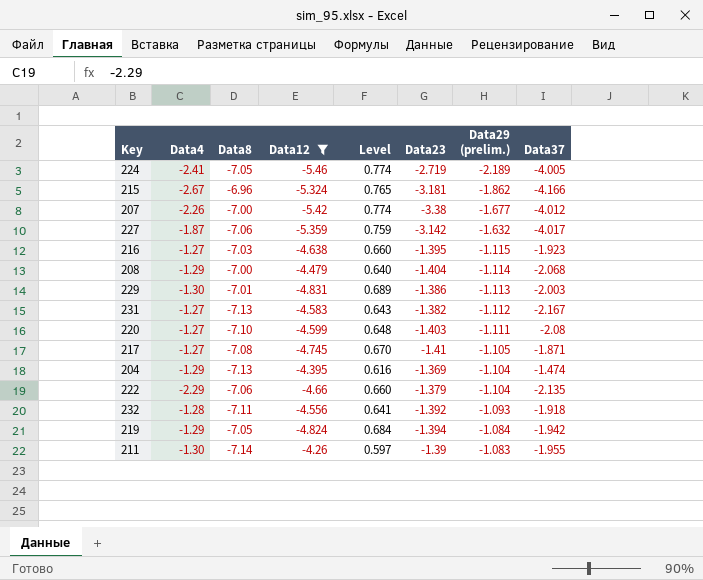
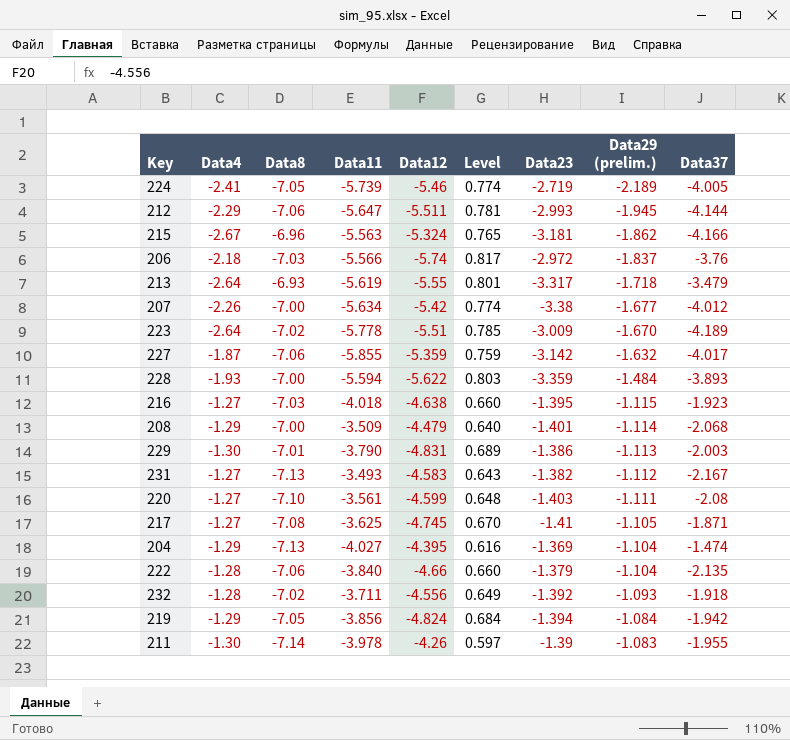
filter: Data12 >= -5.46 -> none
column Data11 | position: none -> 4
208 | Data23: -1.404 -> -1.401
222 | Data4: -2.29 -> -1.28
232 | Data8: -7.11 -> -7.02
232 | Level: 0.641 -> 0.649

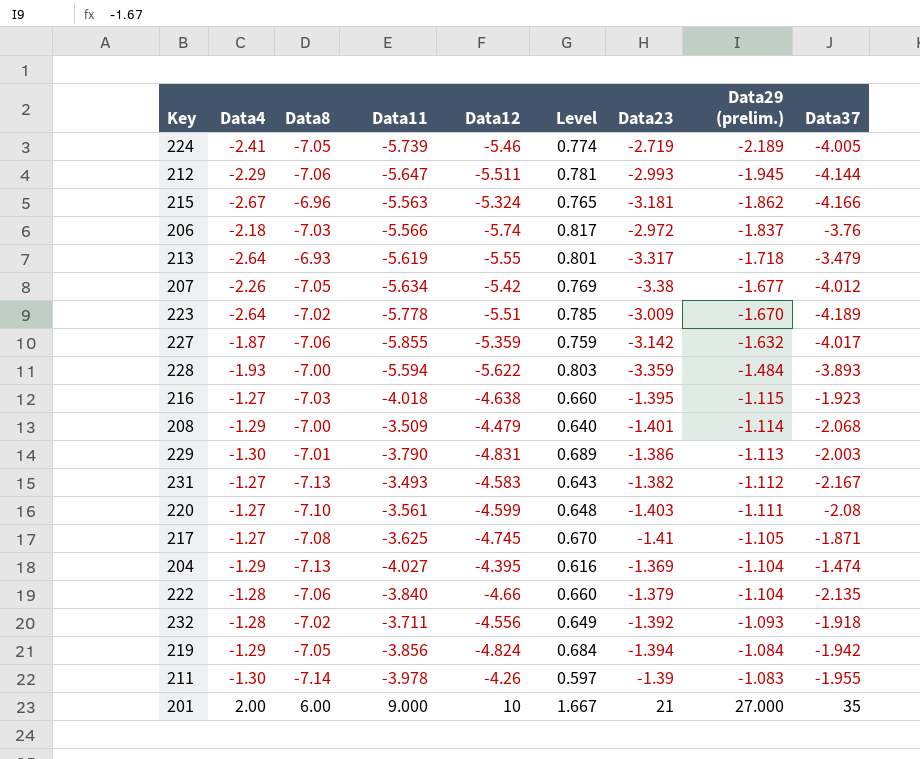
207 | Data8: -7.00 -> -7.05
207 | Level: 0.774 -> 0.769
row 201: none -> 2.00 | 6.00 | 9.000 | 10 | 1.667 | 21 | 27.000 | 35

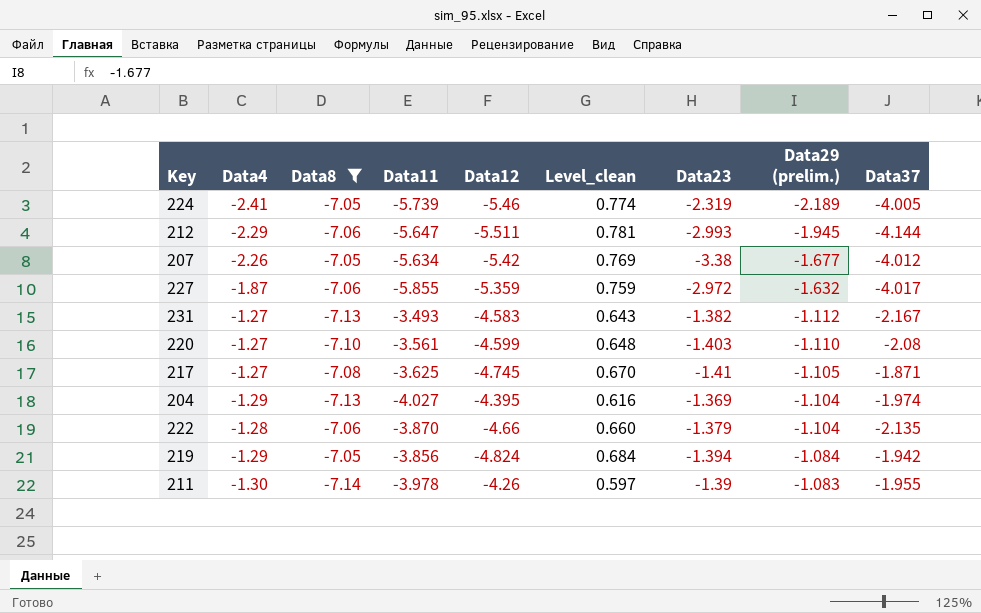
filter: none -> Data8 <= -7.05
column name: Level -> Level_clean
224 | Data23: -2.719 -> -2.319
227 | Data23: -3.142 -> -2.972
220 | Data29 (prelim.): -1.111 -> -1.110
204 | Data37: -1.474 -> -1.974
222 | Data11: -3.840 -> -3.870

